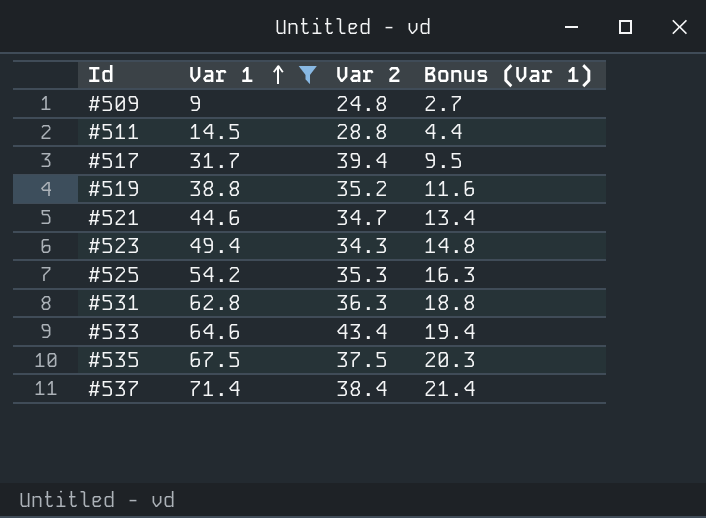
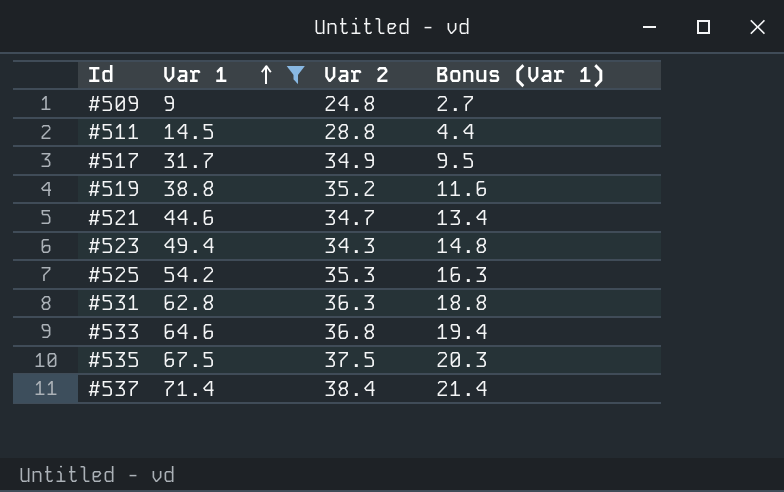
#517 | Var 2: 39.4 -> 34.9
#533 | Var 2: 43.4 -> 36.8

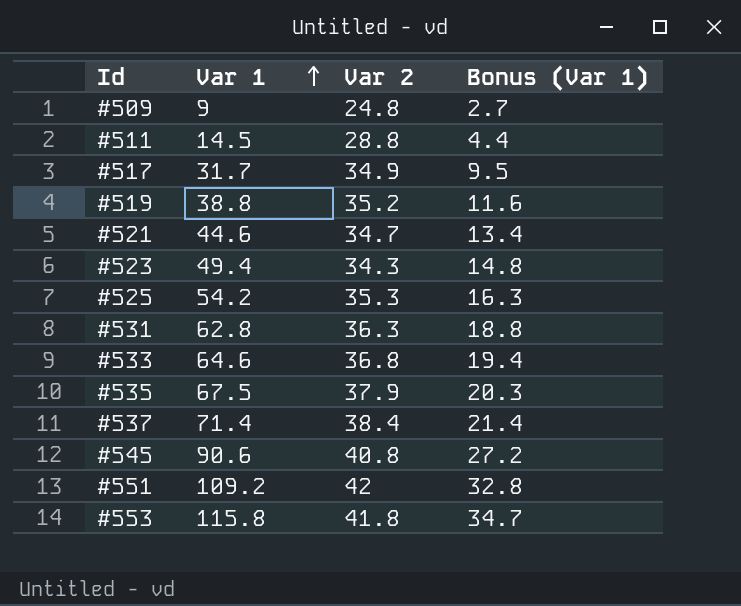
filter: Var 1 <= 71.4 -> none
#535 | Var 2: 37.5 -> 37.9

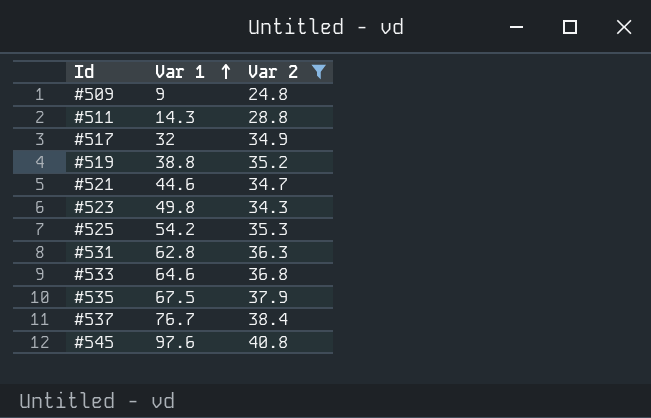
filter: none -> Var 2 <= 40.8
column Bonus (Var 1) | formula: [Var 1] * 0.3 -> none
#511 | Var 1: 14.5 -> 14.3
#517 | Var 1: 31.7 -> 32
#523 | Var 1: 49.4 -> 49.8
#537 | Var 1: 71.4 -> 76.7
#545 | Var 1: 90.6 -> 97.6

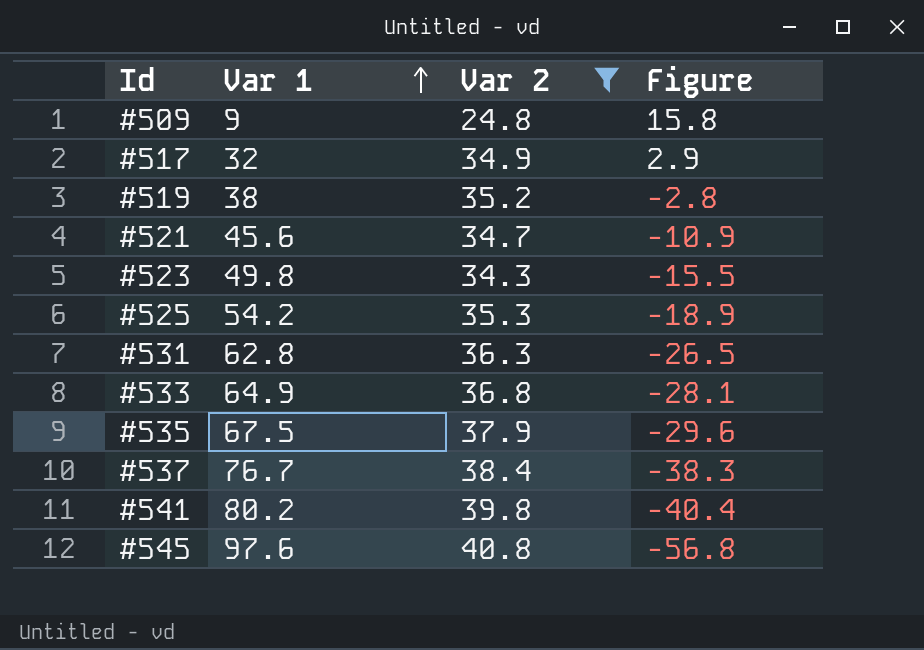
column Figure | formula: none -> [Var 2] - [Var 1]
row #511: 14.3 | 28.8 -> none
#519 | Var 1: 38.8 -> 38
#521 | Var 1: 44.6 -> 45.6
#533 | Var 1: 64.6 -> 64.9
row #541: none -> 80.2 | 39.8 | -40.4

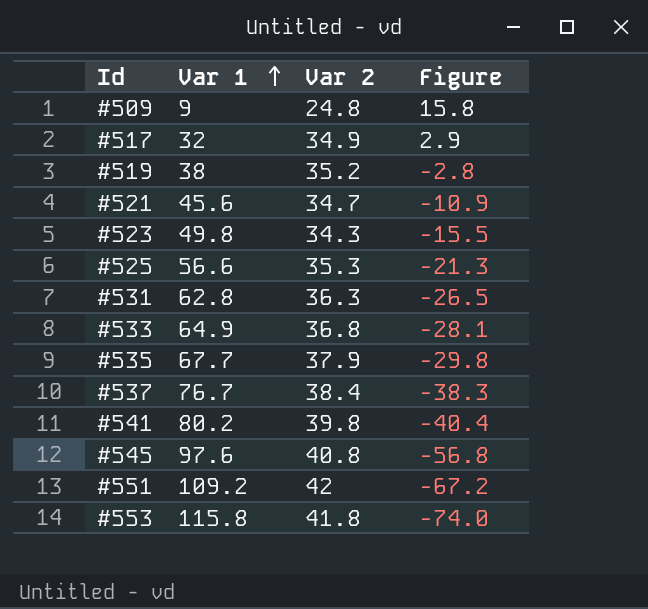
filter: Var 2 <= 40.8 -> none
#525 | Var 1: 54.2 -> 56.6
#525 | Figure: -18.9 -> -21.3
#535 | Var 1: 67.5 -> 67.7
#535 | Figure: -29.6 -> -29.8

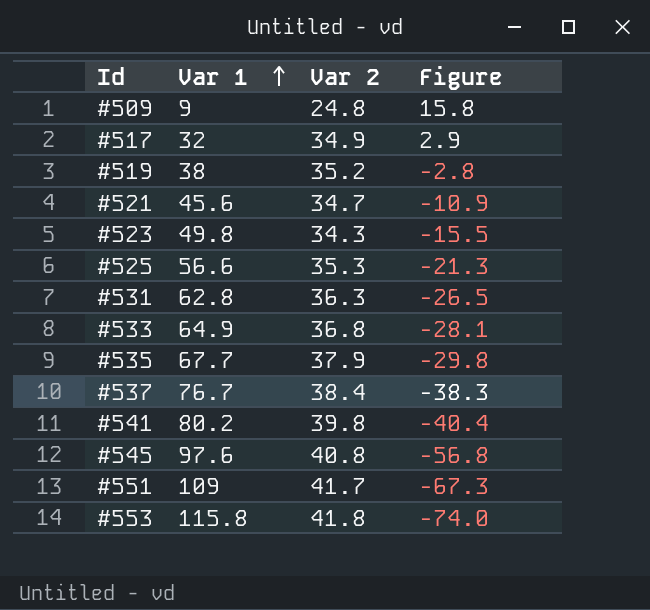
#551 | Var 1: 109.2 -> 109
#551 | Var 2: 42 -> 41.7
#551 | Figure: -67.2 -> -67.3

